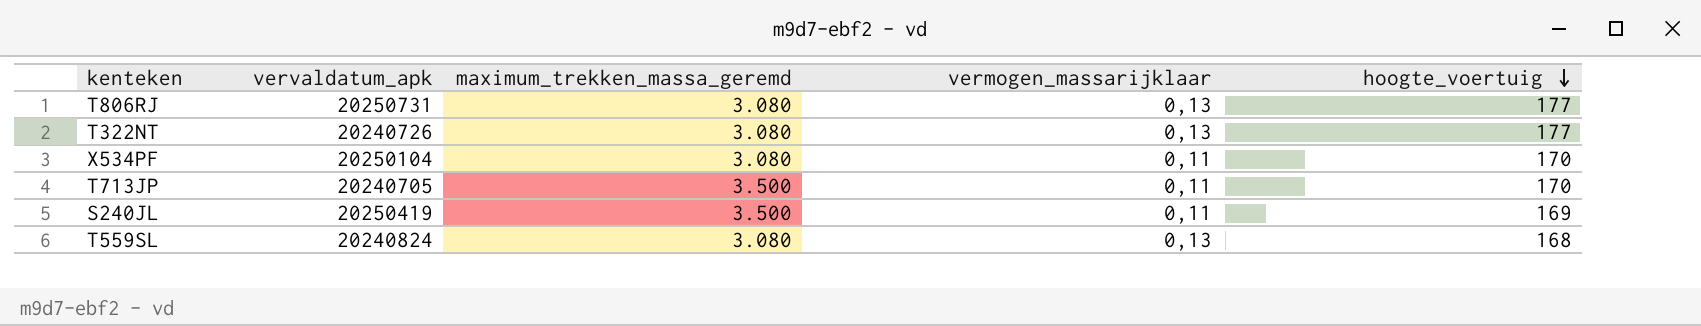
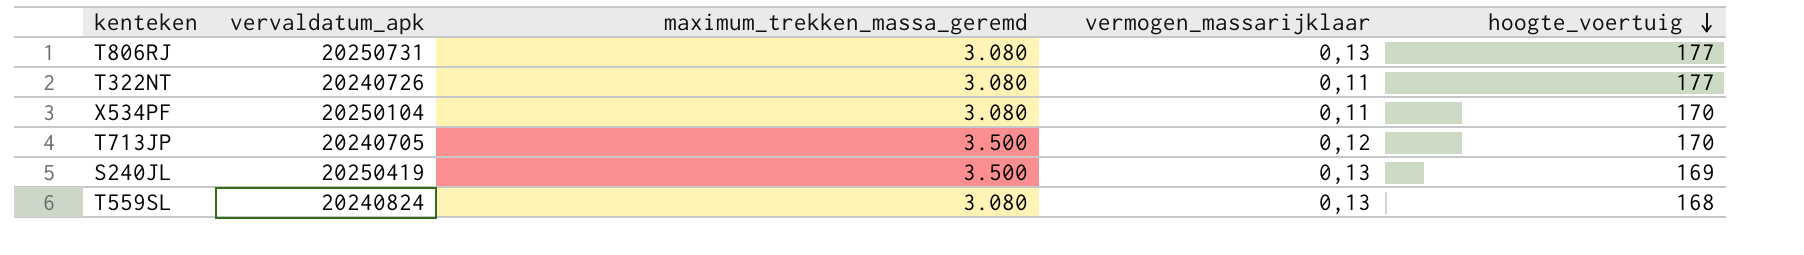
T322NT | vermogen_massarijklaar: 0,13 -> 0,11
T713JP | vermogen_massarijklaar: 0,11 -> 0,12
S240JL | vermogen_massarijklaar: 0,11 -> 0,13

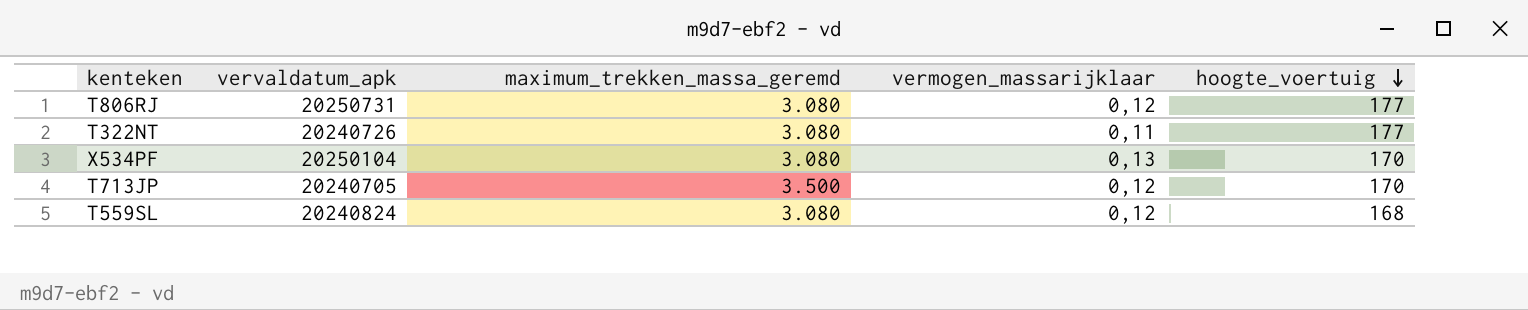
row S240JL: 20250419 | 3.500 | 0,13 | 169 -> none
T806RJ | vermogen_massarijklaar: 0,13 -> 0,12
X534PF | vermogen_massarijklaar: 0,11 -> 0,13
T559SL | vermogen_massarijklaar: 0,13 -> 0,12

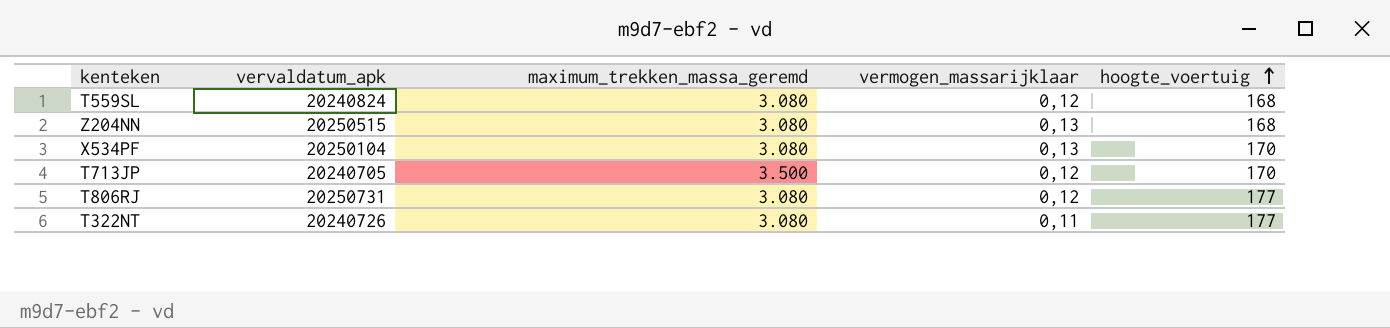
row order: hoogte_voertuig descending -> hoogte_voertuig ascending
row Z204NN: none -> 20250515 | 3.080 | 0,13 | 168

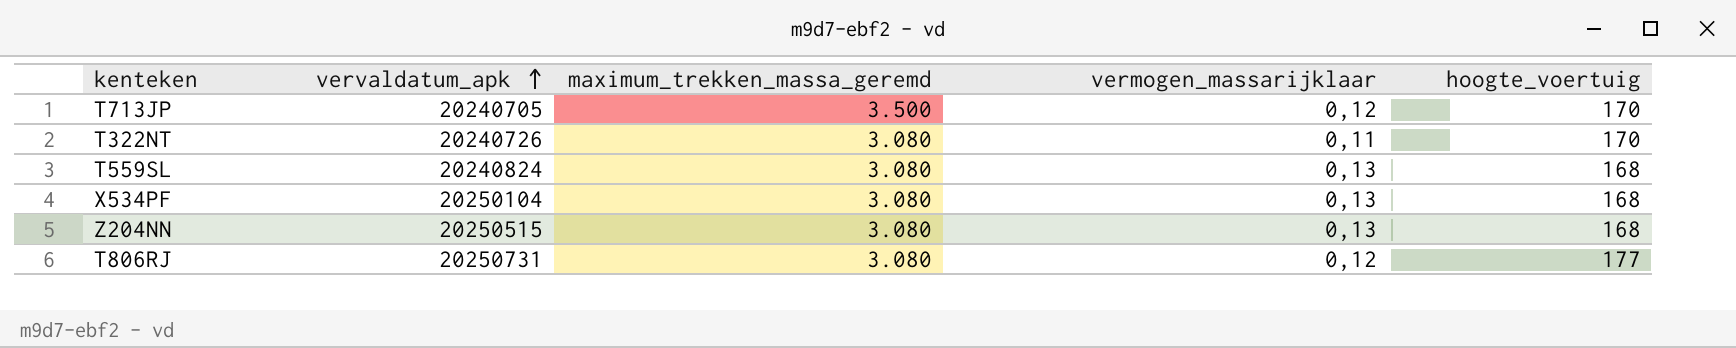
row order: hoogte_voertuig ascending -> vervaldatum_apk ascending
T322NT | hoogte_voertuig: 177 -> 170
T559SL | vermogen_massarijklaar: 0,12 -> 0,13
X534PF | hoogte_voertuig: 170 -> 168

